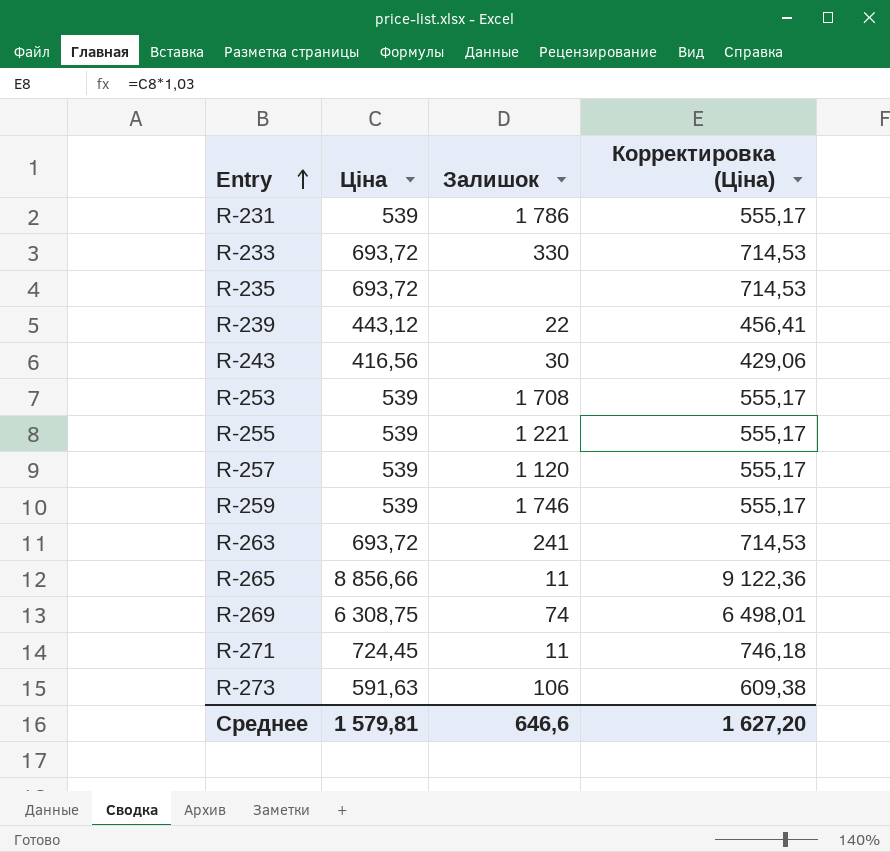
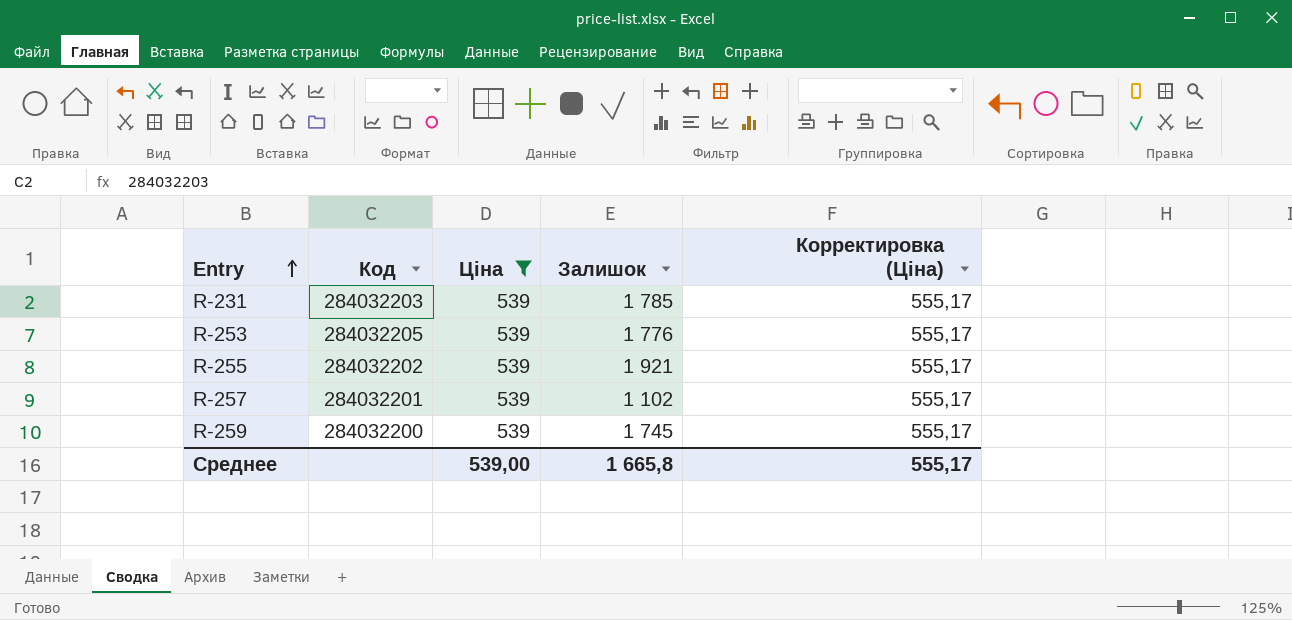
filter: none -> Ціна = 539
column Код | position: none -> 2
R-231 | Залишок: 1 786 -> 1 785
R-253 | Залишок: 1 708 -> 1 776
R-255 | Залишок: 1 221 -> 1 921
R-257 | Залишок: 1 120 -> 1 102
R-259 | Залишок: 1 746 -> 1 745
Среднее | Ціна: 1 579,81 -> 539,00
Среднее | Залишок: 646,6 -> 1 665,8
Среднее | Корректировка (Ціна): 1 627,20 -> 555,17

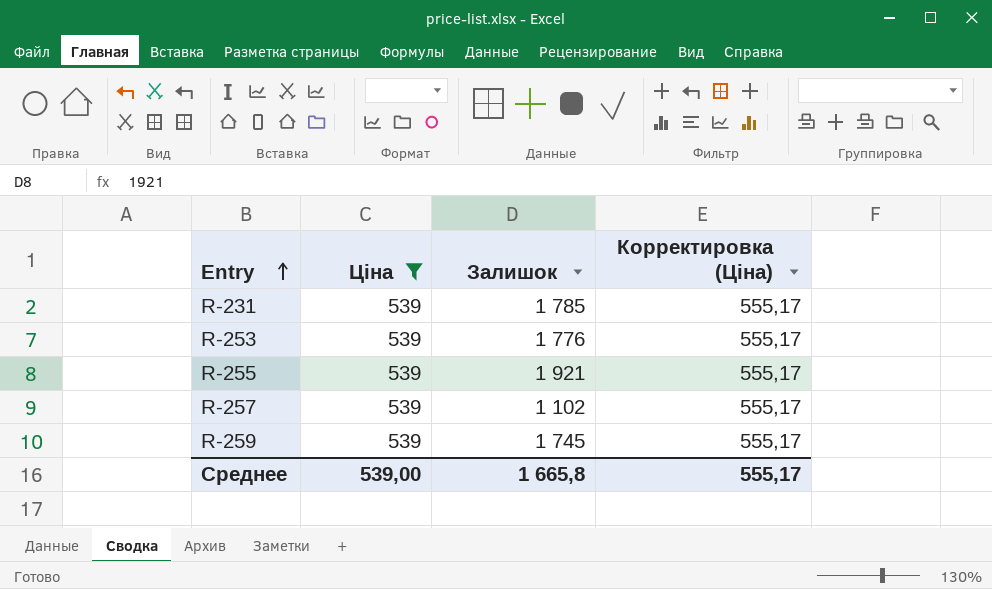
column Код | position: 2 -> none

